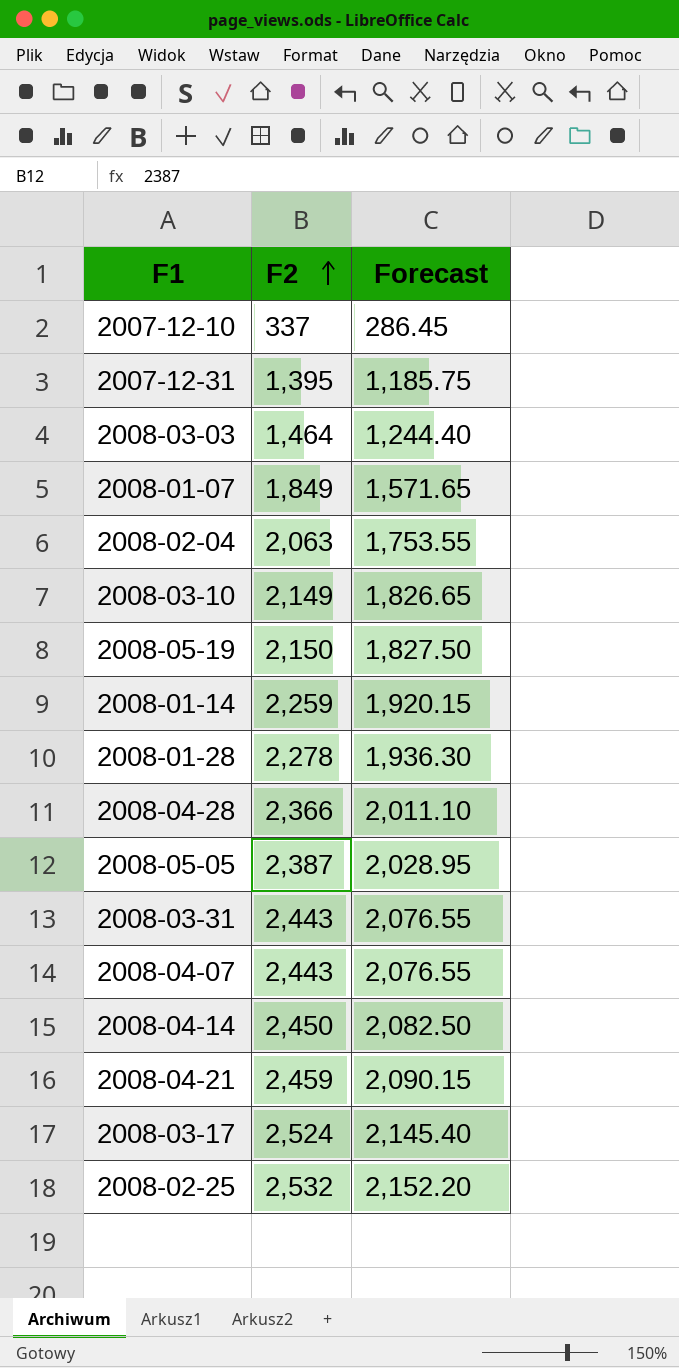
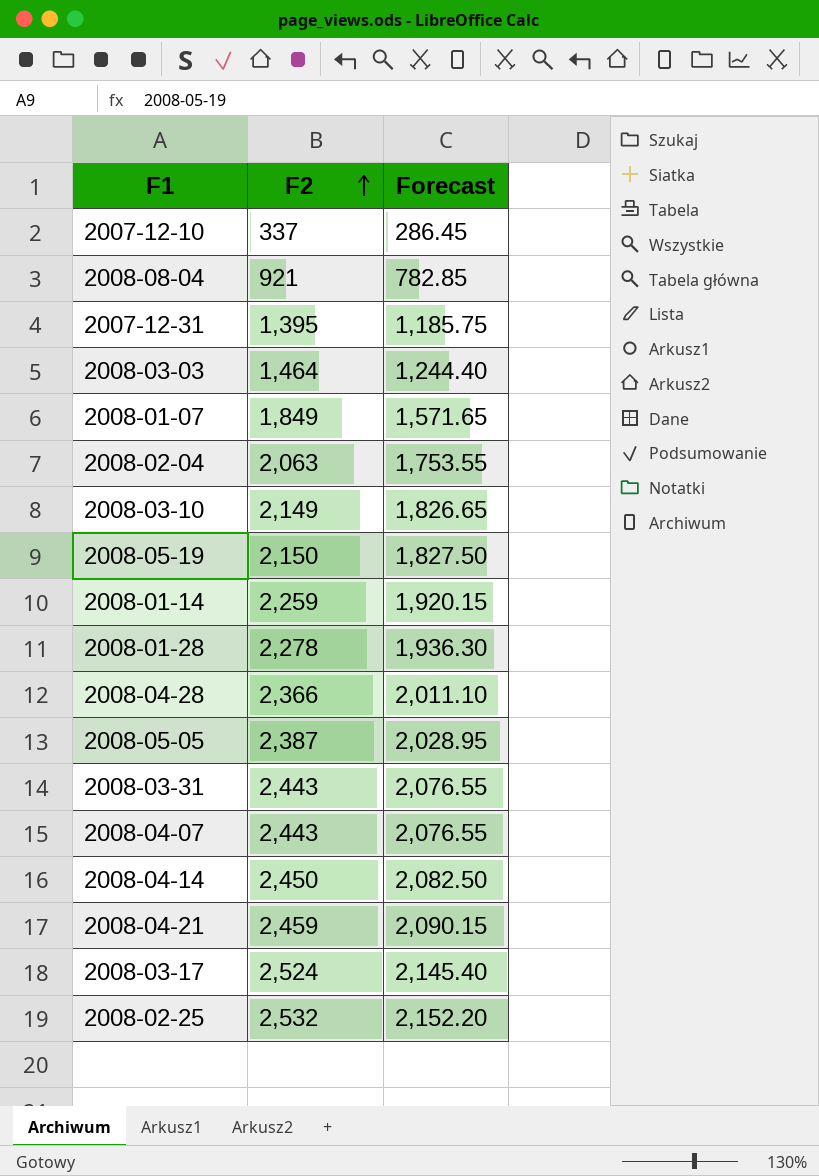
row 2008-08-04: none -> 921 | 782.85

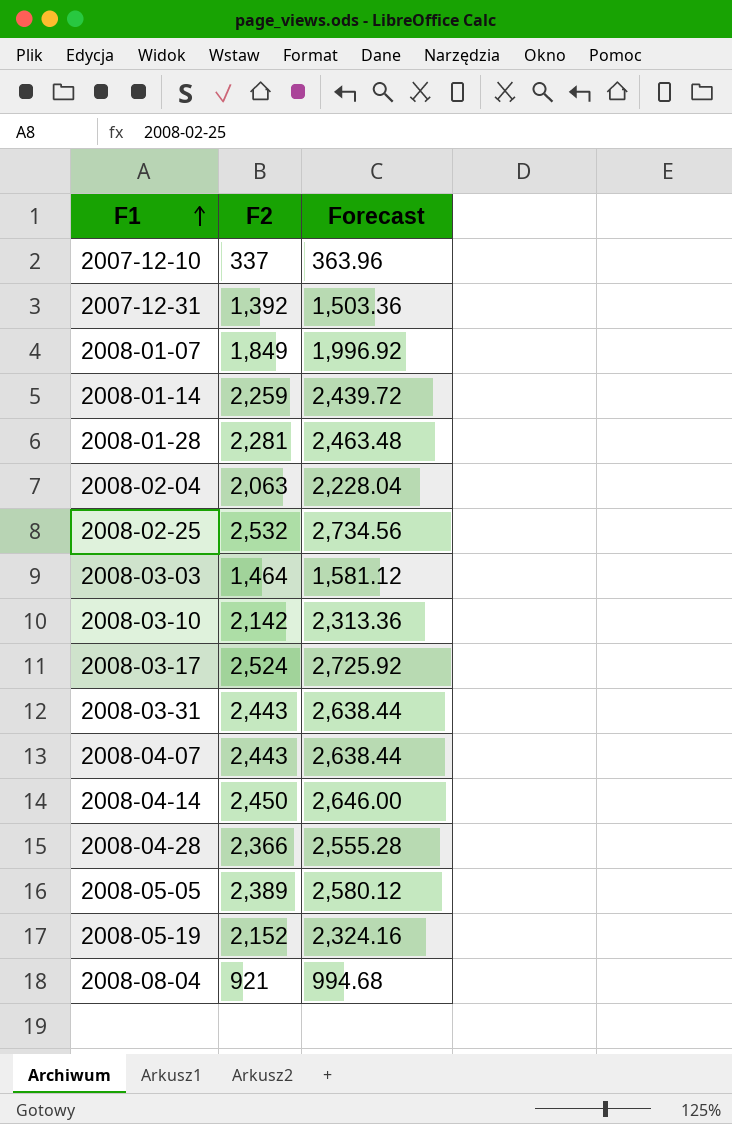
row order: F2 ascending -> F1 ascending
column Forecast | formula: [F2] * 0.85 -> [F2] * 1.08
row 2008-04-21: 2,459 | 2,090.15 -> none
2007-12-31 | F2: 1,395 -> 1,392
2008-01-28 | F2: 2,278 -> 2,281
2008-03-10 | F2: 2,149 -> 2,142
2008-05-05 | F2: 2,387 -> 2,389
2008-05-19 | F2: 2,150 -> 2,152

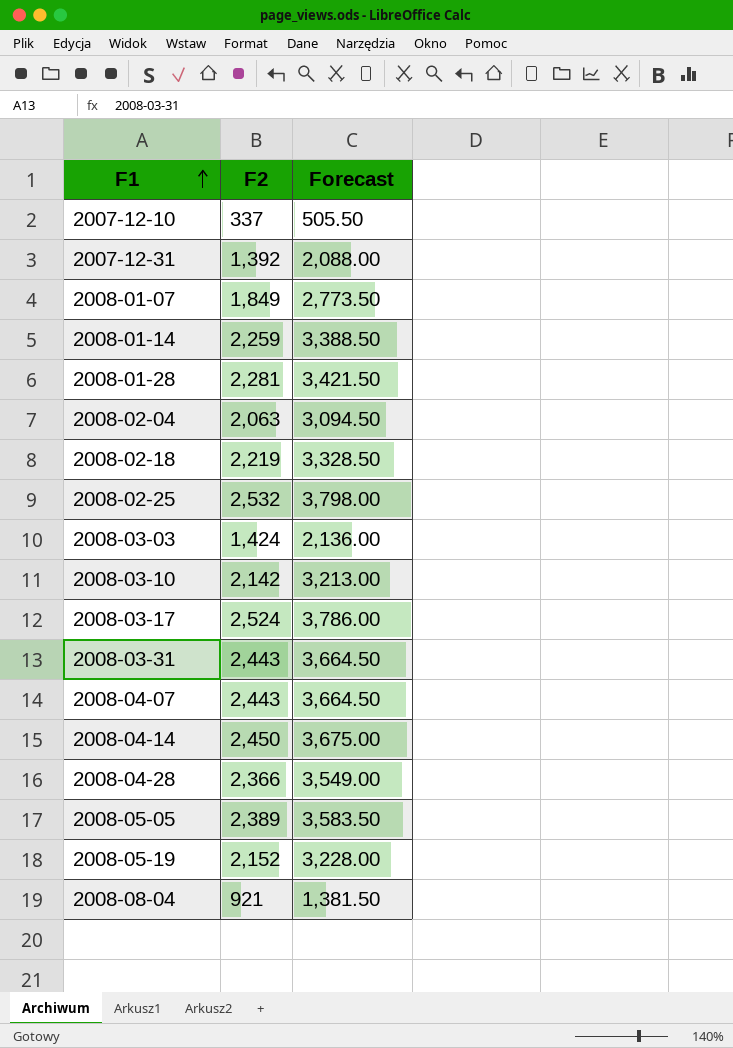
column Forecast | formula: [F2] * 1.08 -> [F2] * 1.5
row 2008-02-18: none -> 2,219 | 3,328.50
2008-03-03 | F2: 1,464 -> 1,424

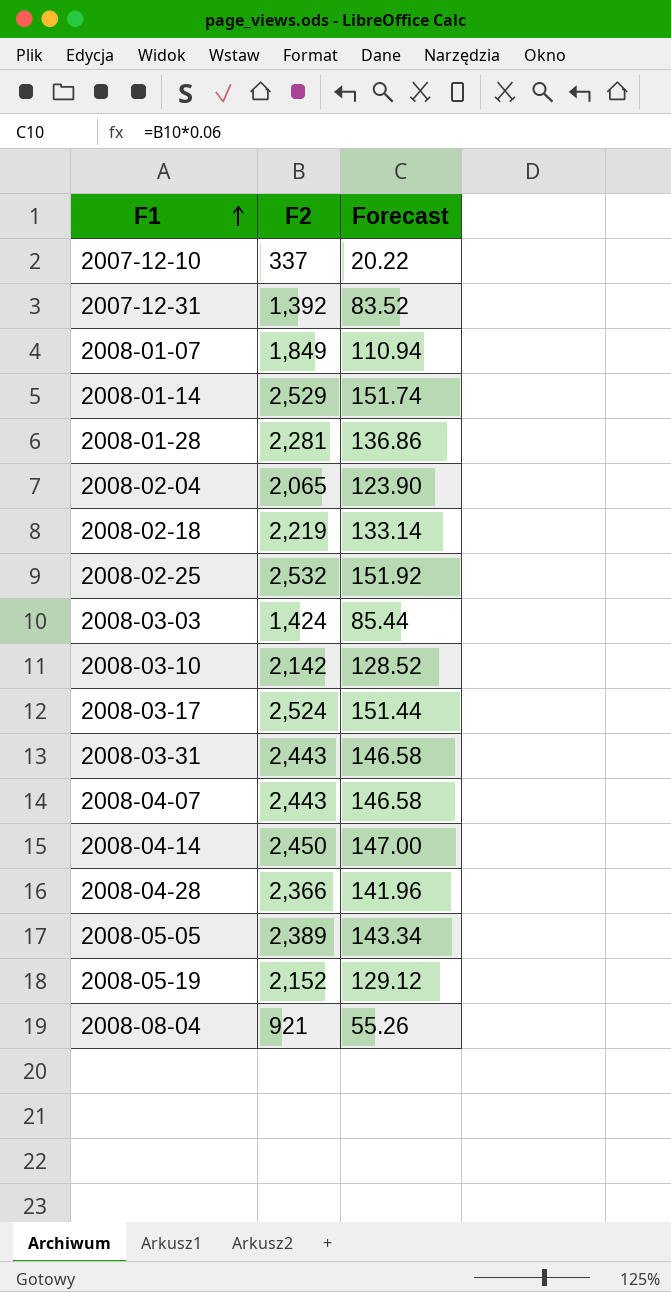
column Forecast | formula: [F2] * 1.5 -> [F2] * 0.06
2008-01-14 | F2: 2,259 -> 2,529
2008-02-04 | F2: 2,063 -> 2,065

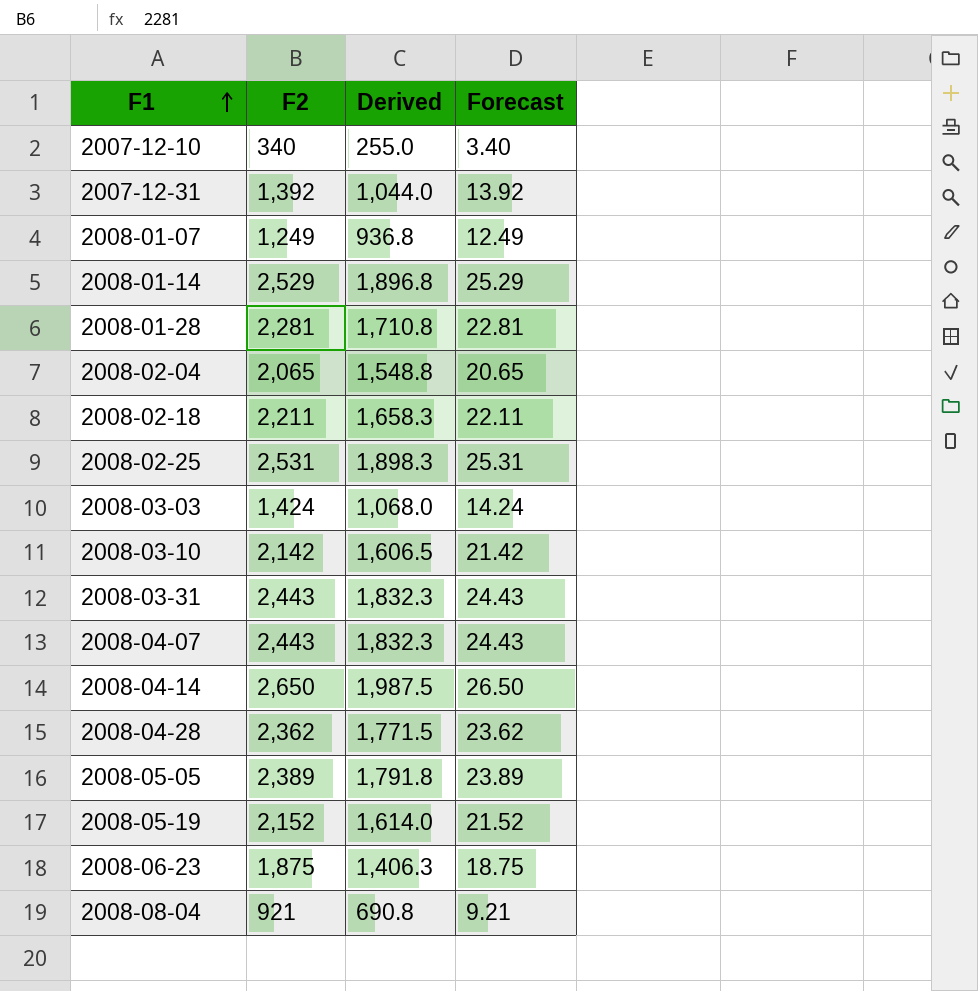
column Derived | formula: none -> [F2] * 0.75
column Forecast | formula: [F2] * 0.06 -> [F2] * 0.01
row 2008-03-17: 2,524 | 151.44 -> none
2007-12-10 | F2: 337 -> 340
2008-01-07 | F2: 1,849 -> 1,249
2008-02-18 | F2: 2,219 -> 2,211
2008-02-25 | F2: 2,532 -> 2,531
2008-04-14 | F2: 2,450 -> 2,650
2008-04-28 | F2: 2,366 -> 2,362
row 2008-06-23: none -> 1,875 | 1,406.3 | 18.75

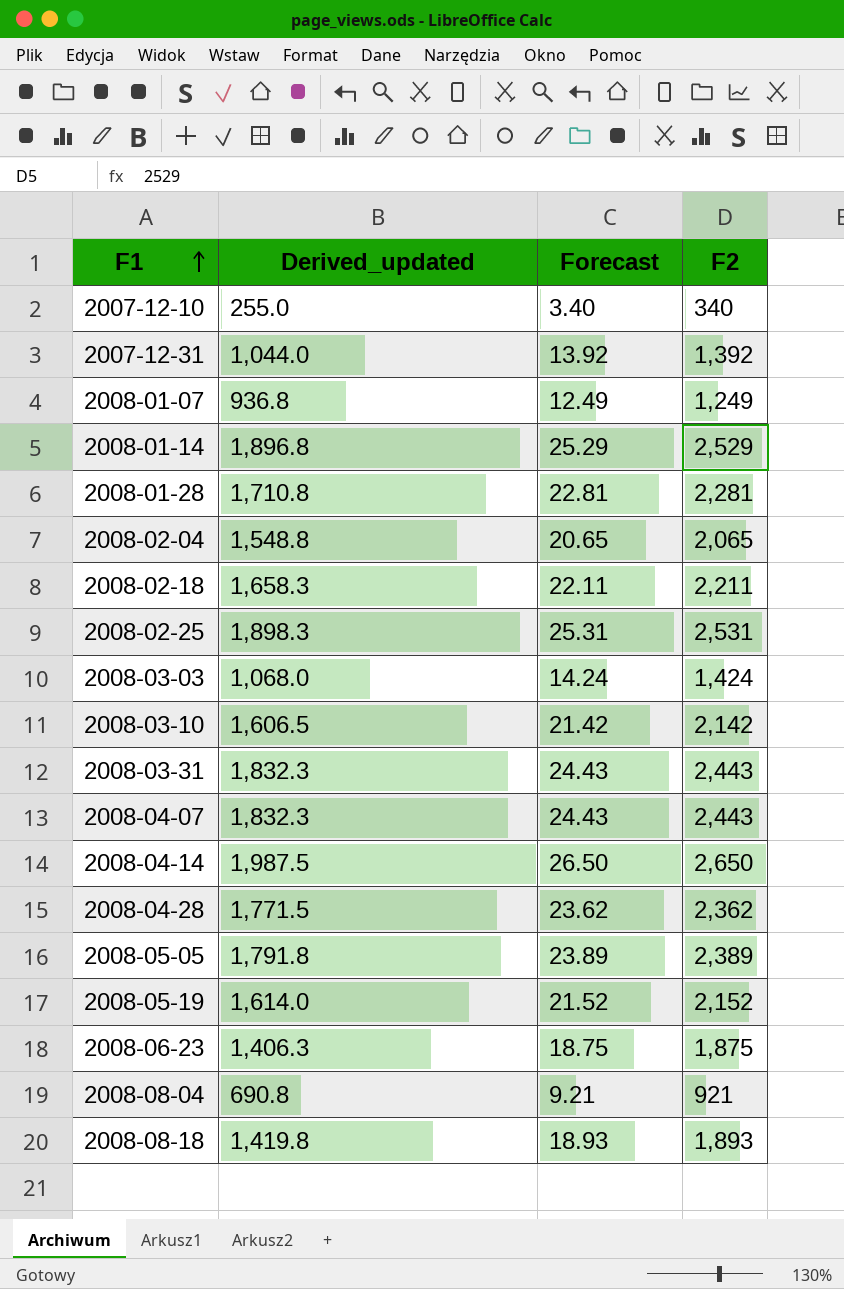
column name: Derived -> Derived_updated
column F2 | position: 2 -> 4
row 2008-08-18: none -> 1,419.8 | 18.93 | 1,893

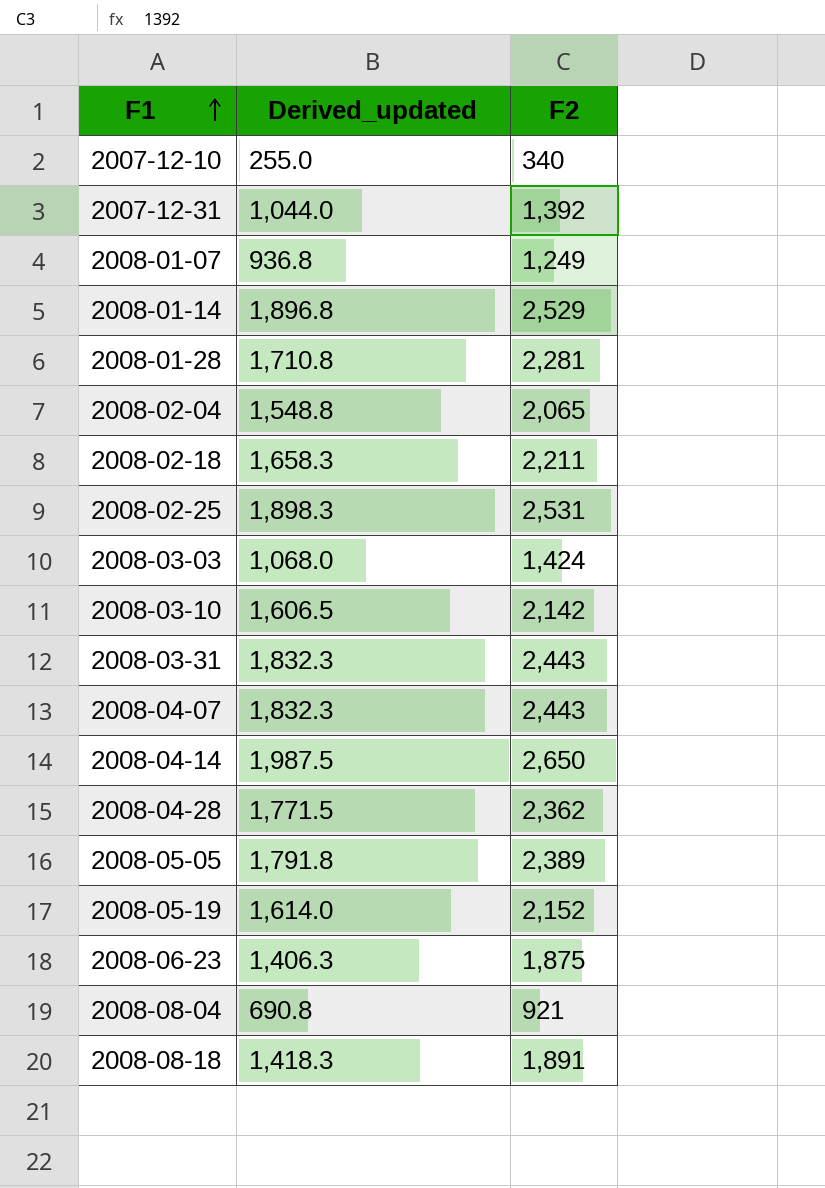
column Forecast | formula: [F2] * 0.01 -> none
2008-08-18 | Derived_updated: 1,419.8 -> 1,418.3
2008-08-18 | F2: 1,893 -> 1,891

